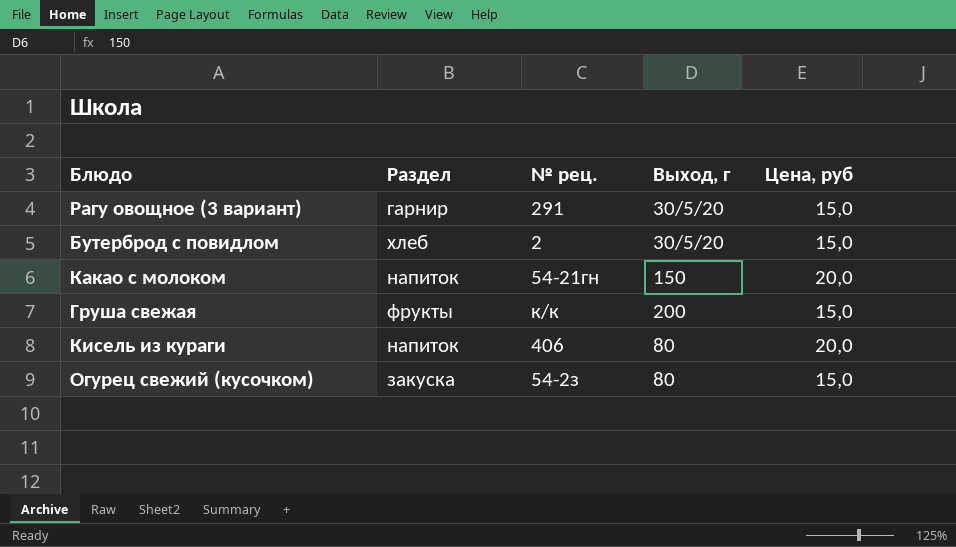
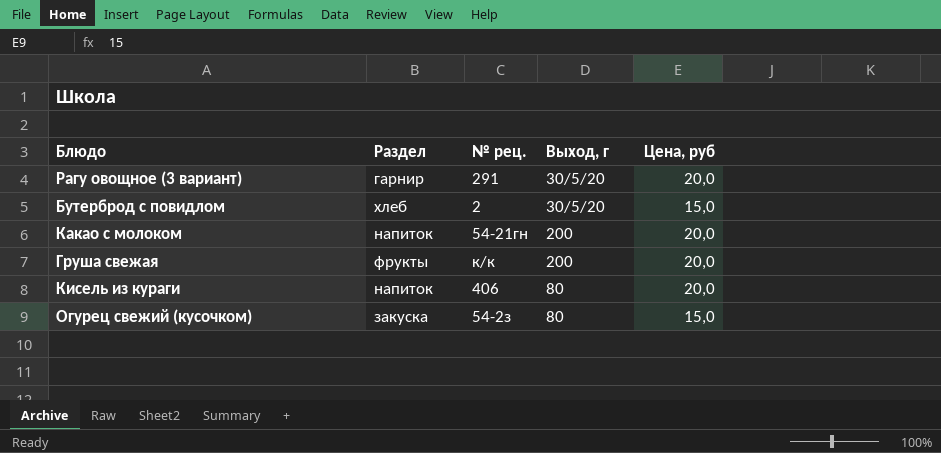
Рагу овощное (3 вариант) | Цена, руб: 15,0 -> 20,0
Какао с молоком | Выход, г: 150 -> 200
Груша свежая | Цена, руб: 15,0 -> 20,0

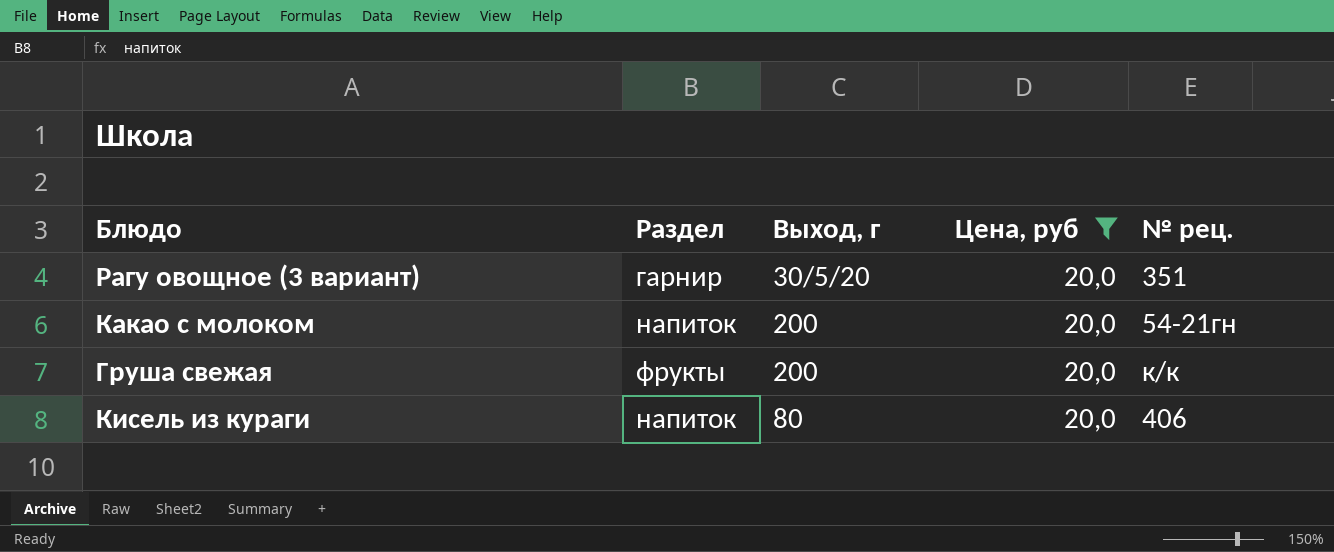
filter: none -> Цена, руб = 20,0
column № рец. | position: 3 -> 5
Рагу овощное (3 вариант) | № рец.: 291 -> 351

